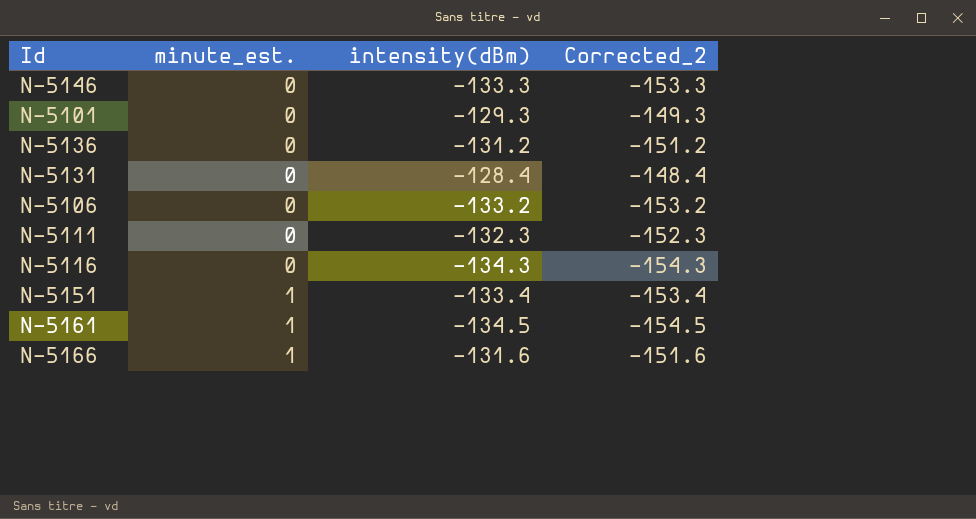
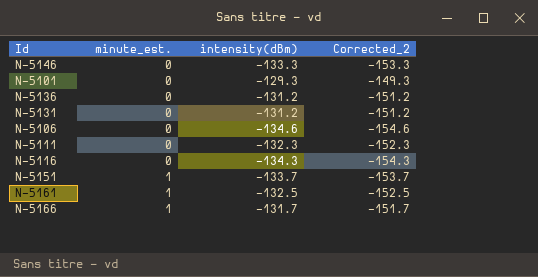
N-5131 | intensity(dBm): -128.4 -> -131.2
N-5131 | Corrected_2: -148.4 -> -151.2
N-5106 | intensity(dBm): -133.2 -> -134.6
N-5106 | Corrected_2: -153.2 -> -154.6
N-5151 | intensity(dBm): -133.4 -> -133.7
N-5151 | Corrected_2: -153.4 -> -153.7
N-5161 | intensity(dBm): -134.5 -> -132.5
N-5161 | Corrected_2: -154.5 -> -152.5
N-5166 | intensity(dBm): -131.6 -> -131.7
N-5166 | Corrected_2: -151.6 -> -151.7

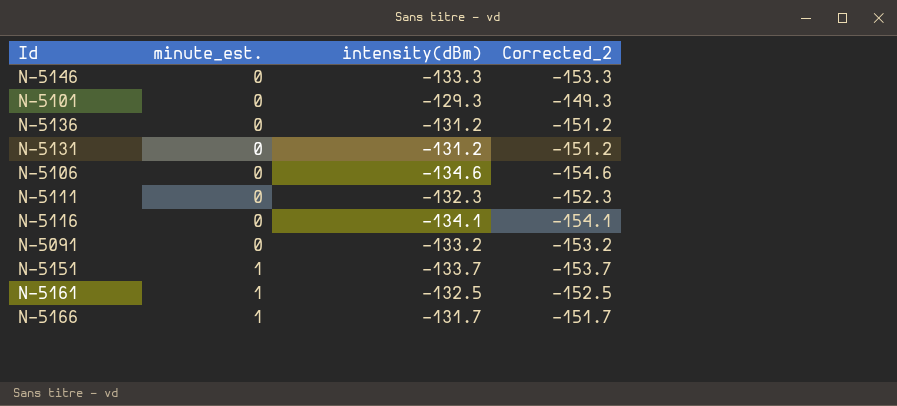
N-5116 | intensity(dBm): -134.3 -> -134.1
N-5116 | Corrected_2: -154.3 -> -154.1
row N-5091: none -> 0 | -133.2 | -153.2

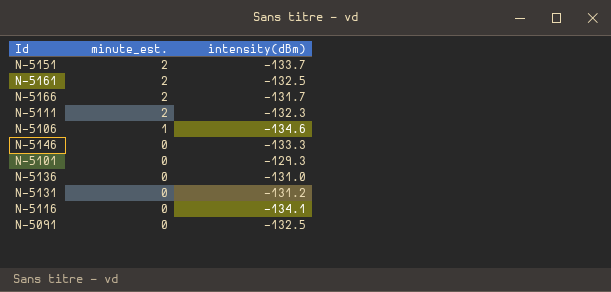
row order: minute_est. ascending -> minute_est. descending
column Corrected_2 | formula: [intensity(dBm)] - 20 -> none
N-5151 | minute_est.: 1 -> 2
N-5161 | minute_est.: 1 -> 2
N-5166 | minute_est.: 1 -> 2
N-5111 | minute_est.: 0 -> 2
N-5106 | minute_est.: 0 -> 1
N-5136 | intensity(dBm): -131.2 -> -131.0
N-5091 | intensity(dBm): -133.2 -> -132.5

